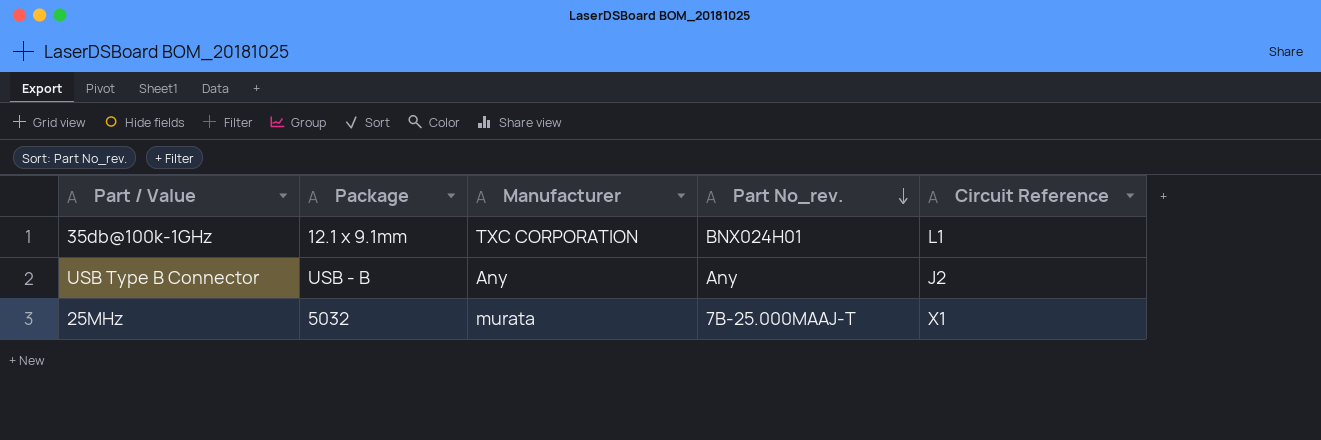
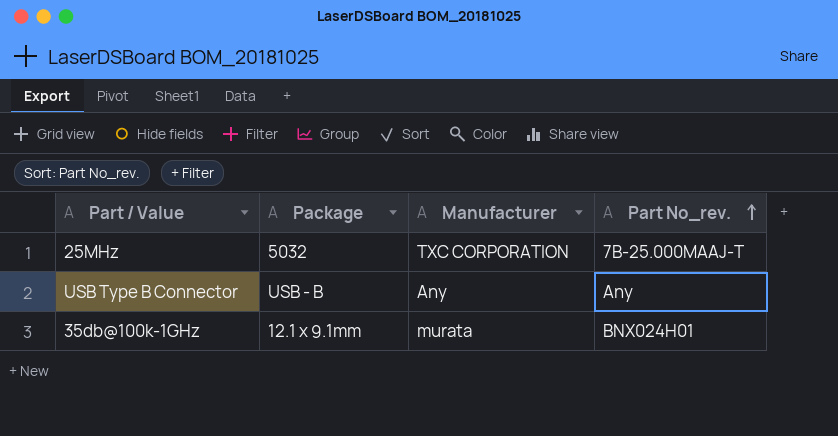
row order: Part No_rev. descending -> Part No_rev. ascending
column Circuit Reference | position: 5 -> none
25MHz | Manufacturer: murata -> TXC CORPORATION
35db@100k-1GHz | Manufacturer: TXC CORPORATION -> murata

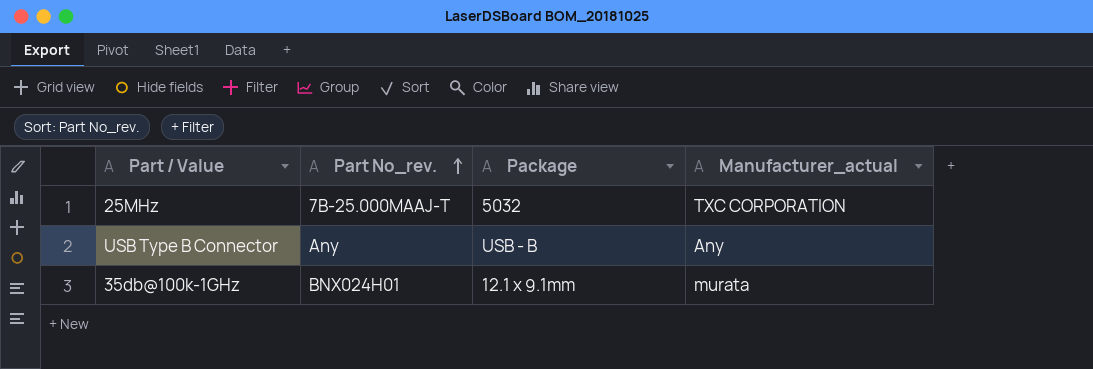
column Part No_rev. | position: 4 -> 2
column name: Manufacturer -> Manufacturer_actual

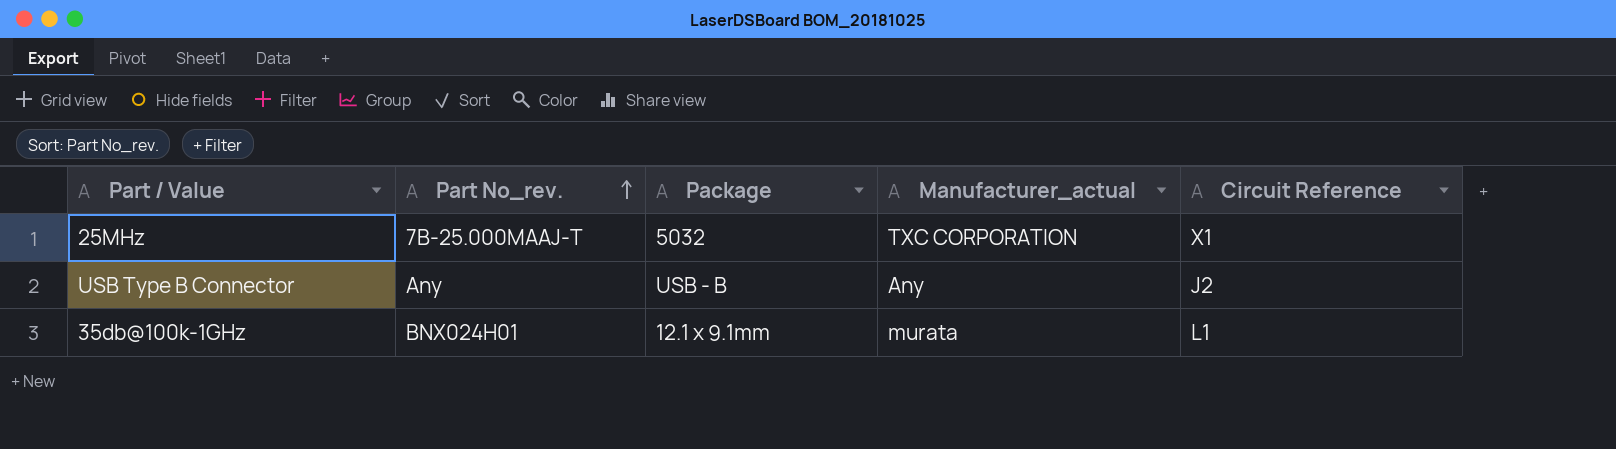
column Circuit Reference | position: none -> 5

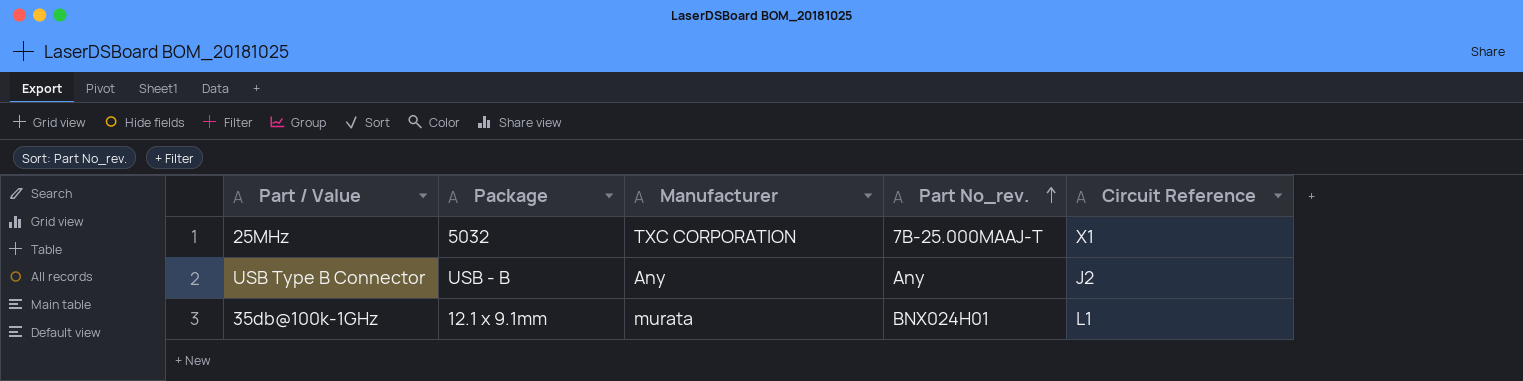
column name: Manufacturer_actual -> Manufacturer
column Part No_rev. | position: 2 -> 4

